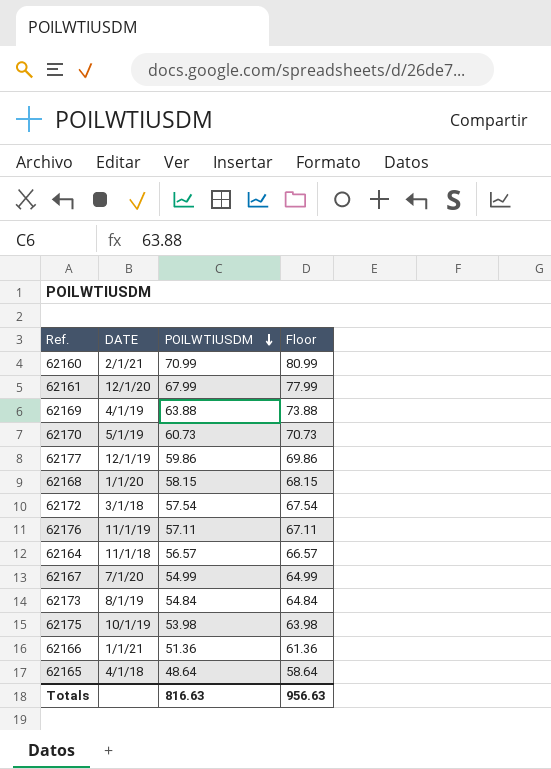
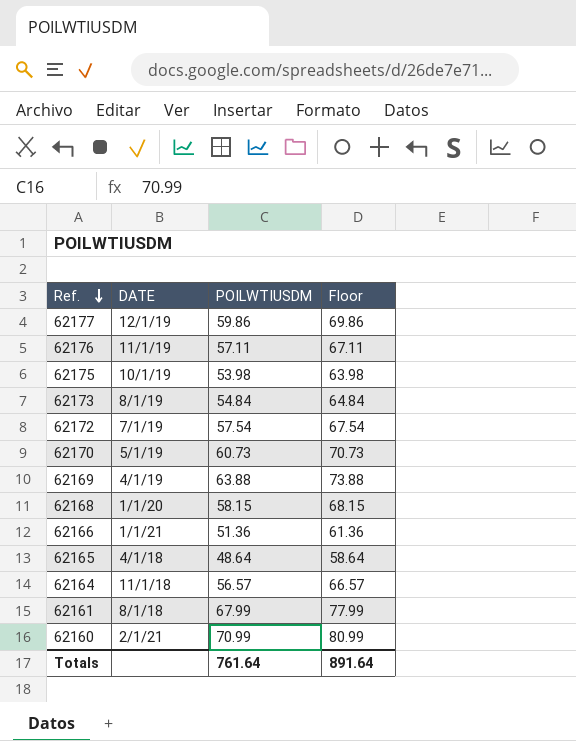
row order: POILWTIUSDM descending -> Ref. descending
row 62167: 7/1/20 | 54.99 | 64.99 -> none
62172 | DATE: 3/1/18 -> 7/1/19
62161 | DATE: 12/1/20 -> 8/1/18
Totals | POILWTIUSDM: 816.63 -> 761.64
Totals | Floor: 956.63 -> 891.64

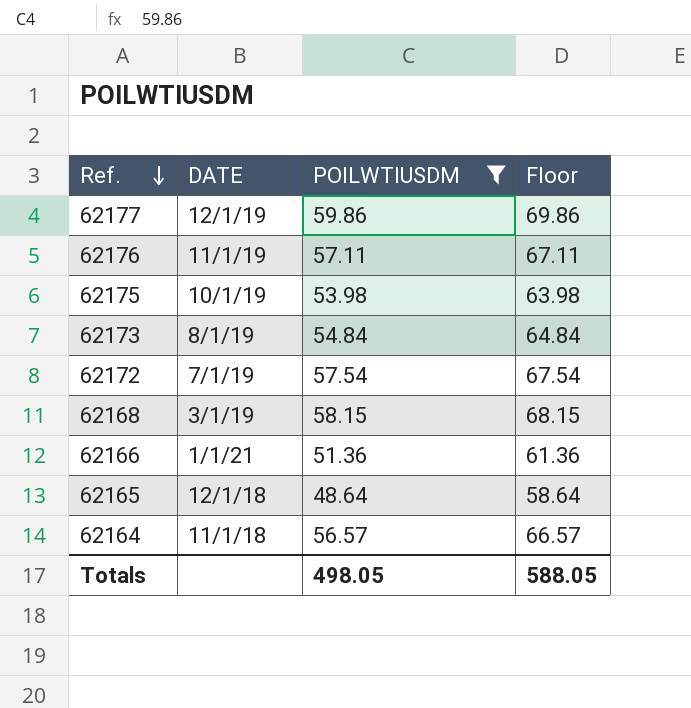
filter: none -> POILWTIUSDM <= 59.86
62168 | DATE: 1/1/20 -> 3/1/19
62165 | DATE: 4/1/18 -> 12/1/18
Totals | POILWTIUSDM: 761.64 -> 498.05
Totals | Floor: 891.64 -> 588.05

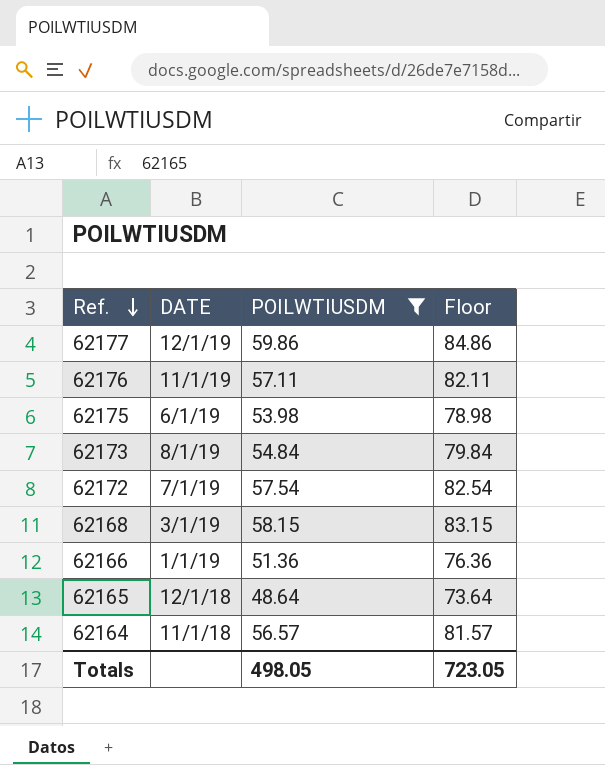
column Floor | formula: [POILWTIUSDM] + 10 -> [POILWTIUSDM] + 25
62175 | DATE: 10/1/19 -> 6/1/19
62166 | DATE: 1/1/21 -> 1/1/19
Totals | Floor: 588.05 -> 723.05

